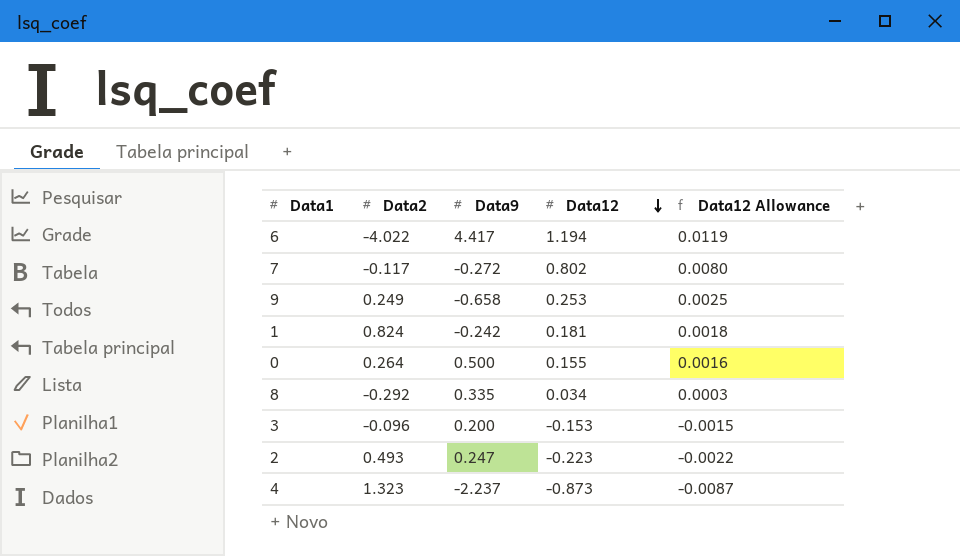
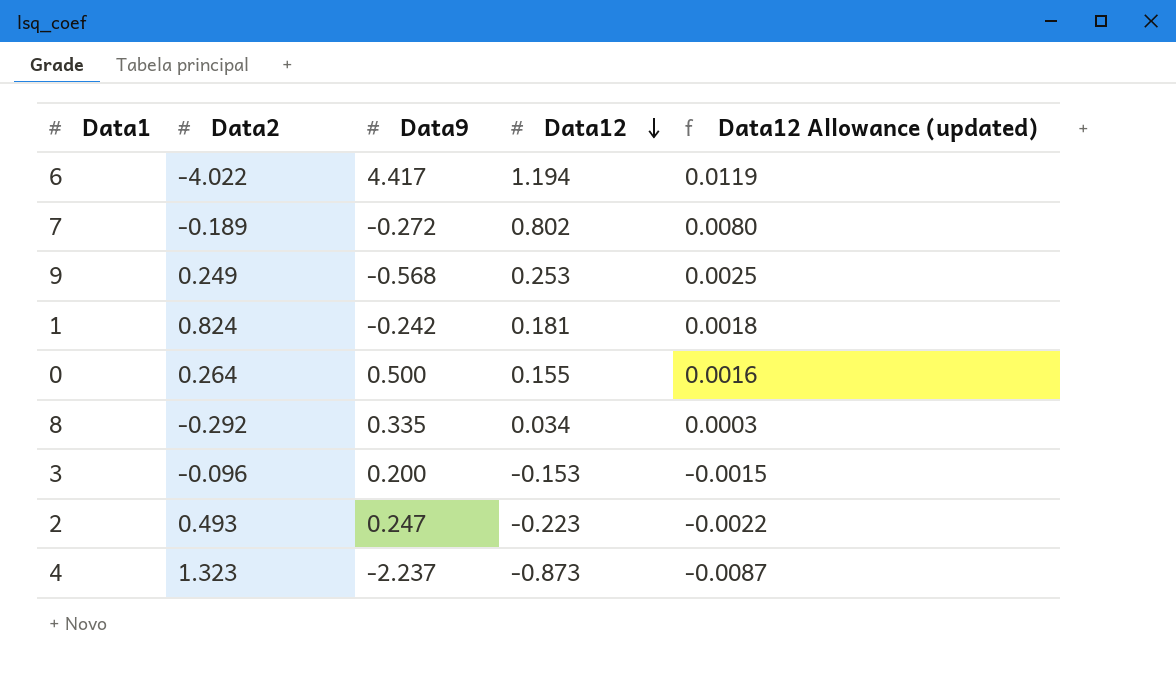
column name: Data12 Allowance -> Data12 Allowance (updated)
7 | Data2: -0.117 -> -0.189
9 | Data9: -0.658 -> -0.568

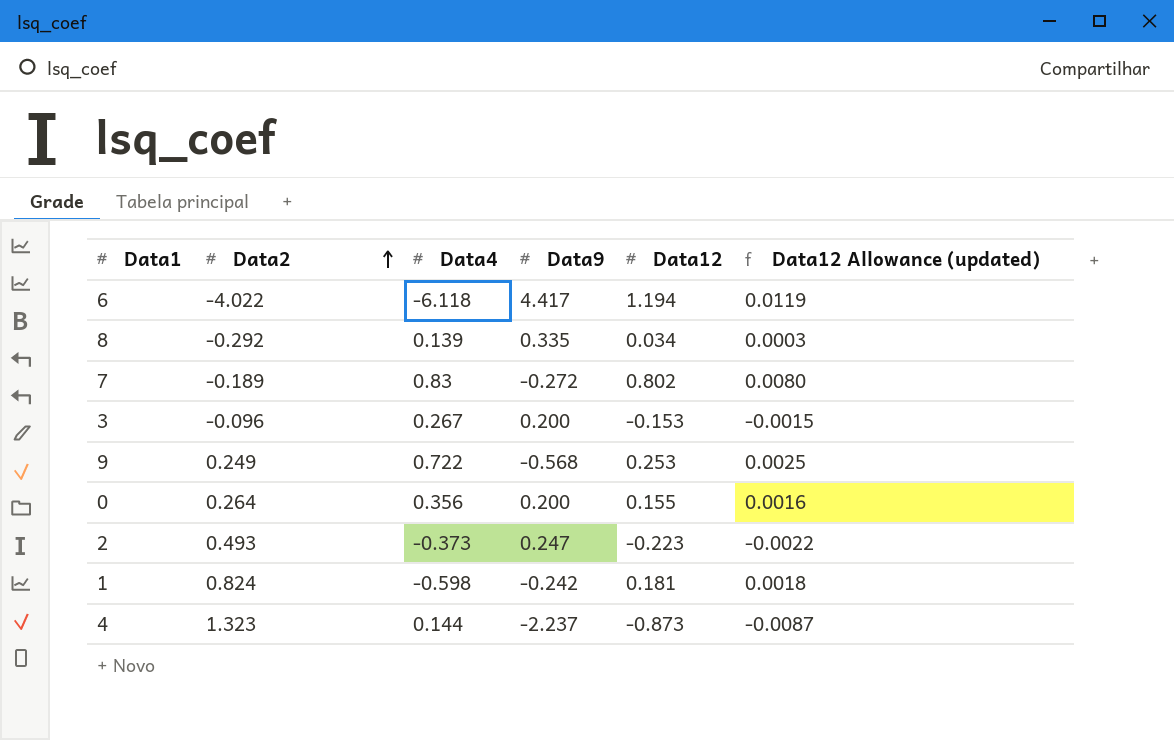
row order: Data12 descending -> Data2 ascending
column Data4 | position: none -> 3
0 | Data9: 0.500 -> 0.200

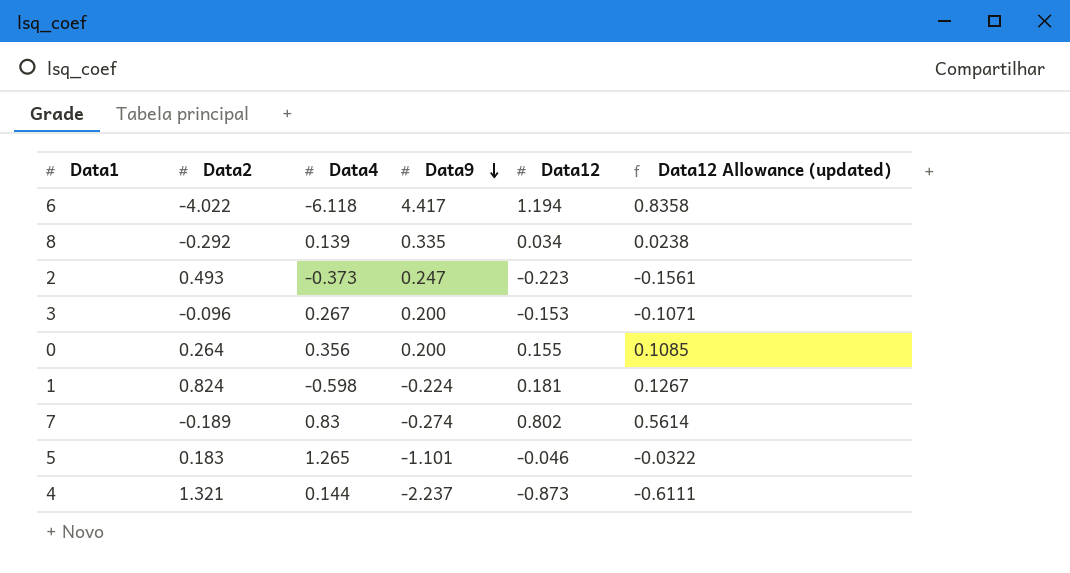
row order: Data2 ascending -> Data9 descending
column Data12 Allowance (updated) | formula: [Data12] * 0.01 -> [Data12] * 0.7
row 9: 0.249 | 0.722 | -0.568 | 0.253 | 0.0025 -> none
1 | Data9: -0.242 -> -0.224
7 | Data9: -0.272 -> -0.274
row 5: none -> 0.183 | 1.265 | -1.101 | -0.046 | -0.0322
4 | Data2: 1.323 -> 1.321

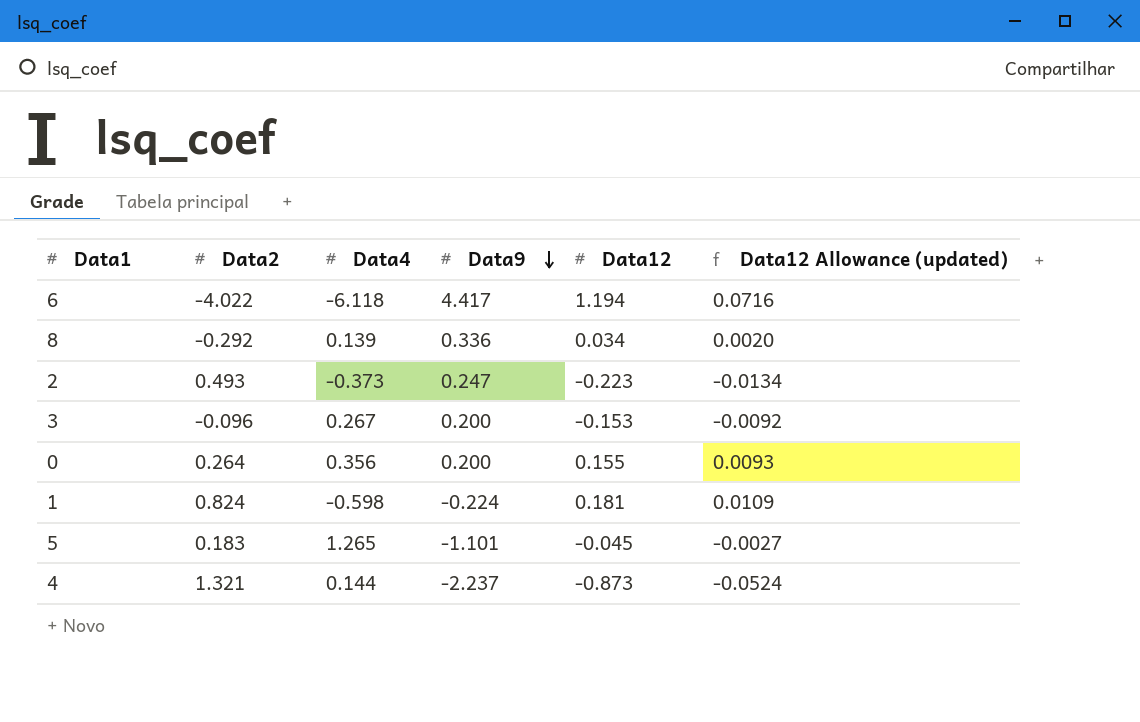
column Data12 Allowance (updated) | formula: [Data12] * 0.7 -> [Data12] * 0.06
row 7: -0.189 | 0.83 | -0.274 | 0.802 | 0.5614 -> none
8 | Data9: 0.335 -> 0.336
5 | Data12: -0.046 -> -0.045

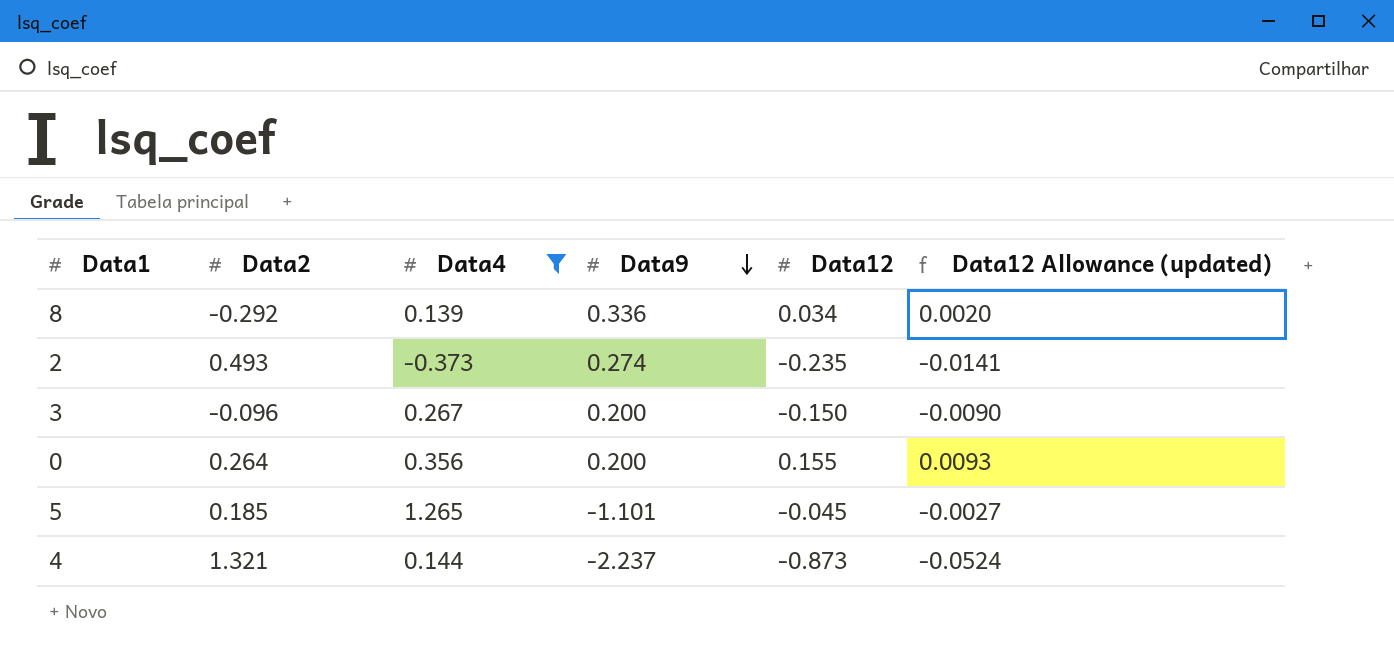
filter: none -> Data4 >= -0.373
2 | Data9: 0.247 -> 0.274
2 | Data12: -0.223 -> -0.235
2 | Data12 Allowance (updated): -0.0134 -> -0.0141
3 | Data12: -0.153 -> -0.150
3 | Data12 Allowance (updated): -0.0092 -> -0.0090
5 | Data2: 0.183 -> 0.185

